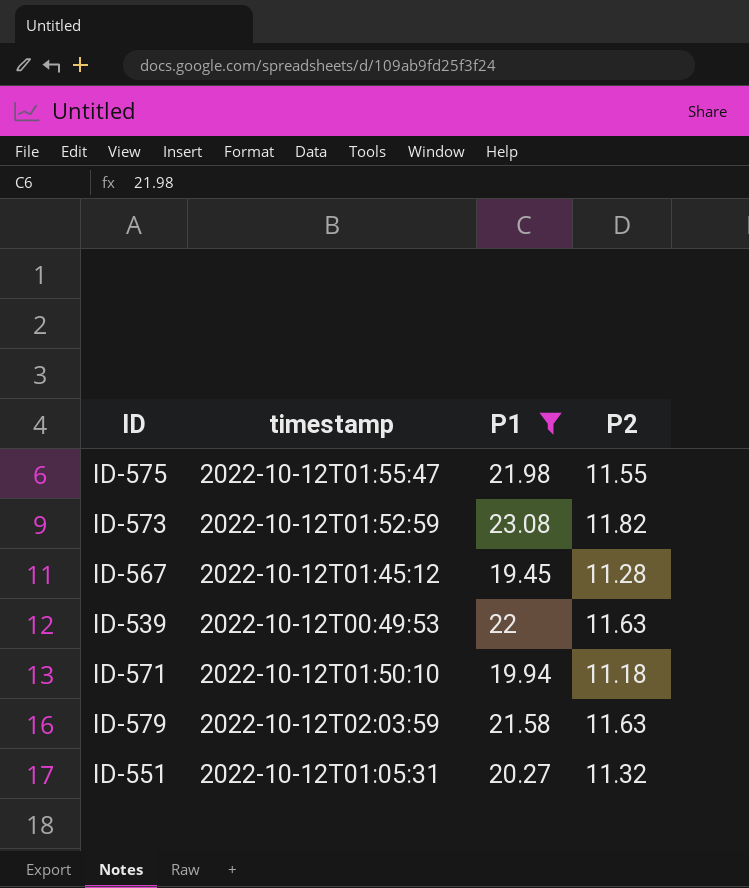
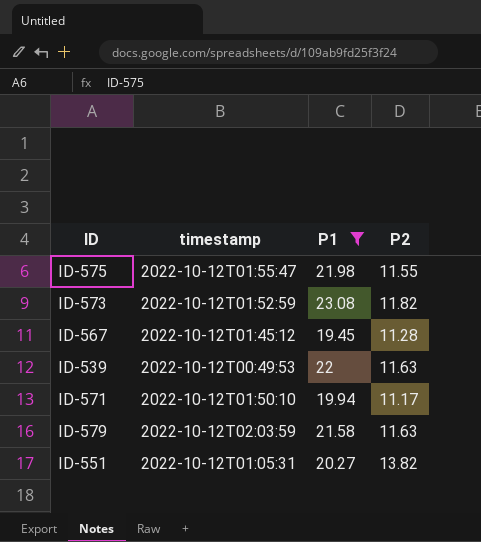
ID-571 | P2: 11.18 -> 11.17
ID-551 | P2: 11.32 -> 13.82

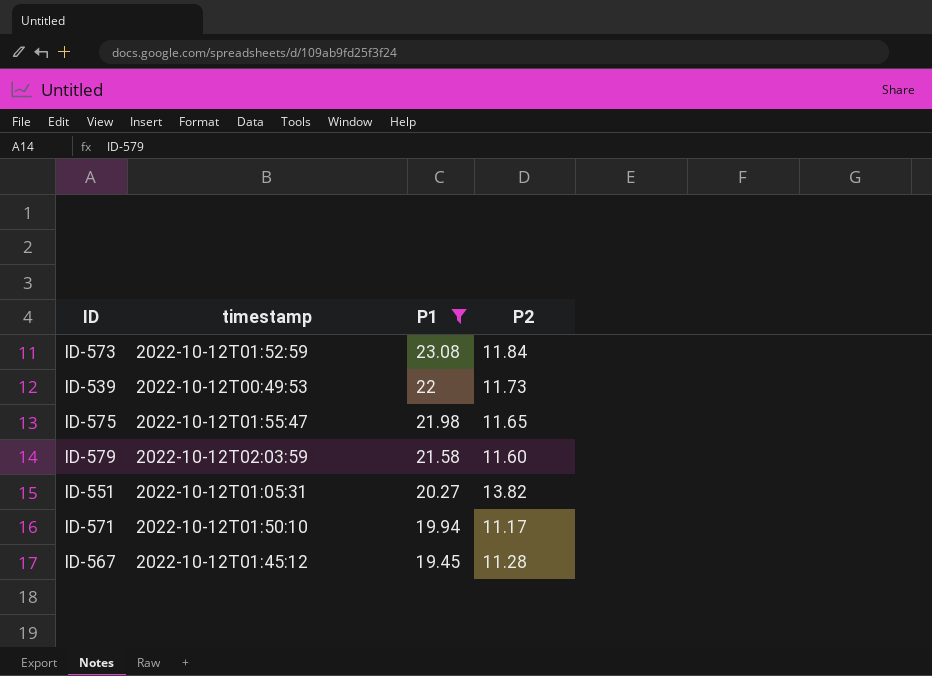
row order: none -> P1 descending
ID-573 | P2: 11.82 -> 11.84
ID-539 | P2: 11.63 -> 11.73
ID-575 | P2: 11.55 -> 11.65
ID-579 | P2: 11.63 -> 11.60

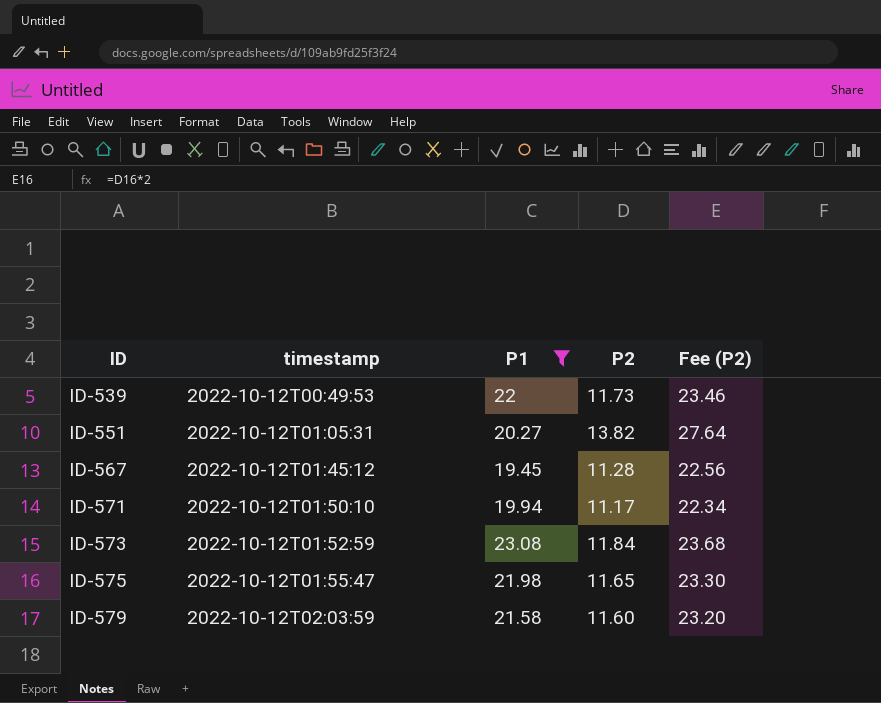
row order: P1 descending -> ID ascending
column Fee (P2) | formula: none -> [P2] * 2

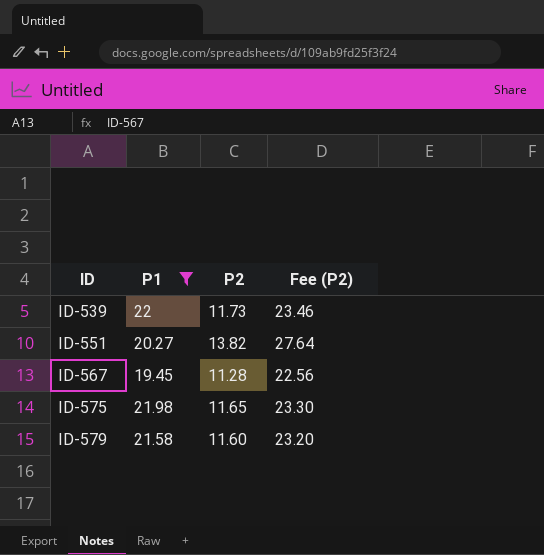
column timestamp | position: 2 -> none
row ID-571: 2022-10-12T01:50:10 | 19.94 | 11.17 | 22.34 -> none
row ID-573: 2022-10-12T01:52:59 | 23.08 | 11.84 | 23.68 -> none

